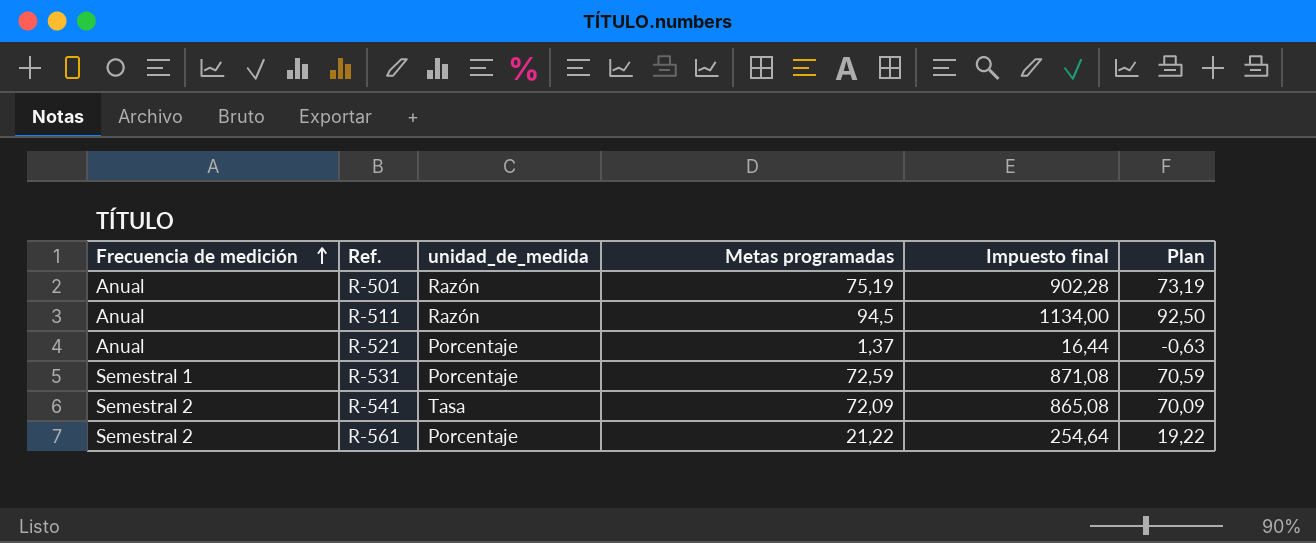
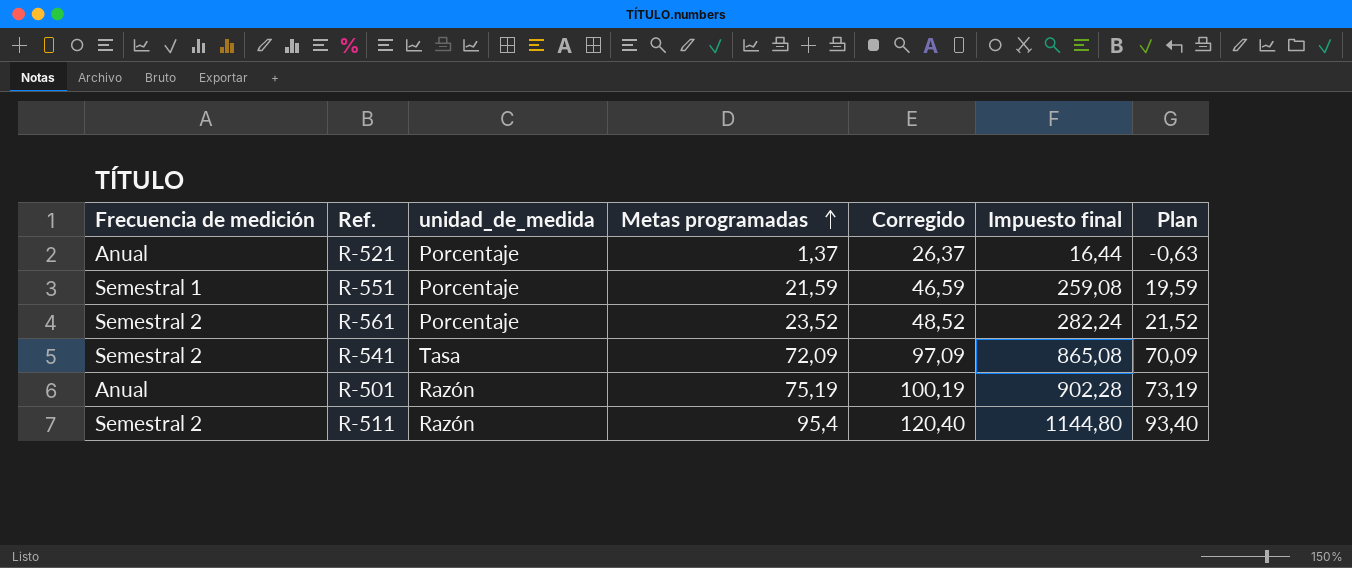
row order: Frecuencia de medición ascending -> Metas programadas ascending
column Corregido | formula: none -> [Metas programadas] + 25
row R-531: Semestral 1 | Porcentaje | 72,59 | 871,08 | 70,59 -> none
row R-551: none -> Semestral 1 | Porcentaje | 21,59 | 46,59 | 259,08 | 19,59
R-561 | Metas programadas: 21,22 -> 23,52
R-561 | Impuesto final: 254,64 -> 282,24
R-561 | Plan: 19,22 -> 21,52
R-511 | Frecuencia de medición: Anual -> Semestral 2
R-511 | Metas programadas: 94,5 -> 95,4
R-511 | Impuesto final: 1134,00 -> 1144,80
R-511 | Plan: 92,50 -> 93,40

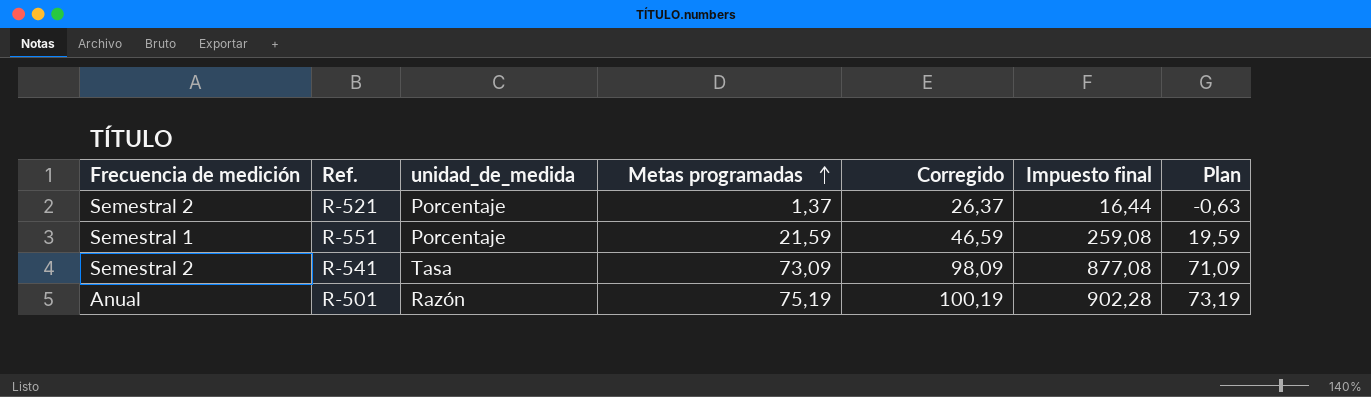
row R-561: Semestral 2 | Porcentaje | 23,52 | 48,52 | 282,24 | 21,52 -> none
row R-511: Semestral 2 | Razón | 95,4 | 120,40 | 1144,80 | 93,40 -> none
R-521 | Frecuencia de medición: Anual -> Semestral 2
R-541 | Metas programadas: 72,09 -> 73,09
R-541 | Corregido: 97,09 -> 98,09
R-541 | Impuesto final: 865,08 -> 877,08
R-541 | Plan: 70,09 -> 71,09

